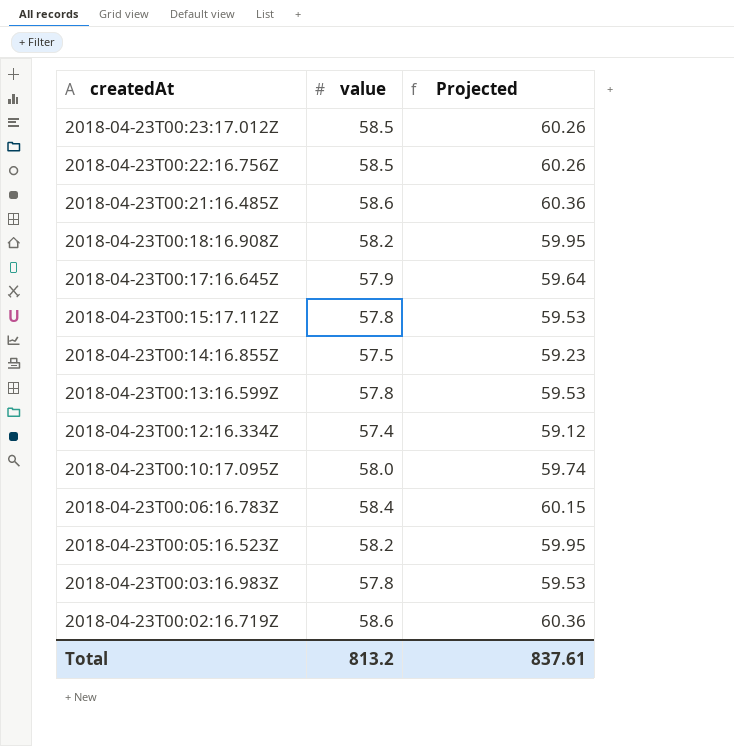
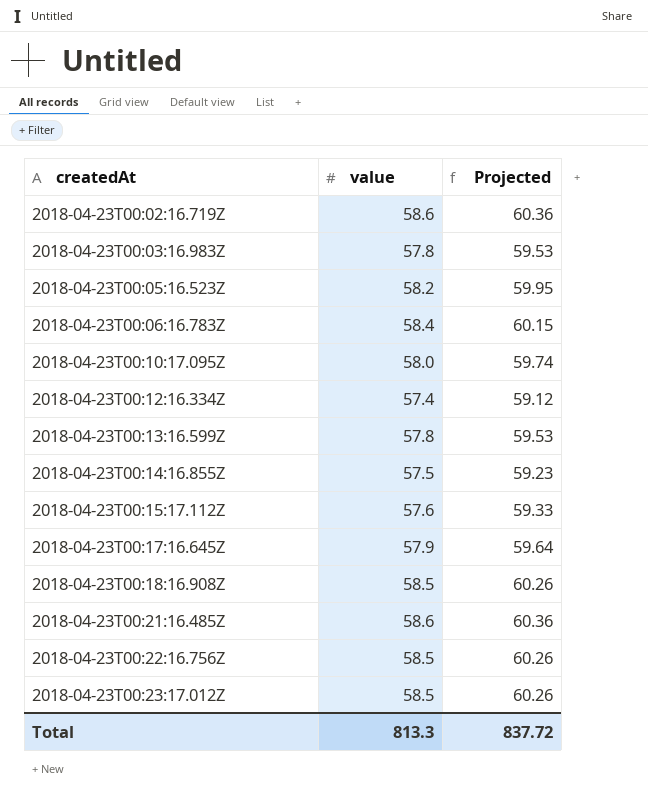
row order: createdAt descending -> createdAt ascending
2018-04-23T00:15:17.112Z | value: 57.8 -> 57.6
2018-04-23T00:15:17.112Z | Projected: 59.53 -> 59.33
2018-04-23T00:18:16.908Z | value: 58.2 -> 58.5
2018-04-23T00:18:16.908Z | Projected: 59.95 -> 60.26
Total | value: 813.2 -> 813.3
Total | Projected: 837.61 -> 837.72

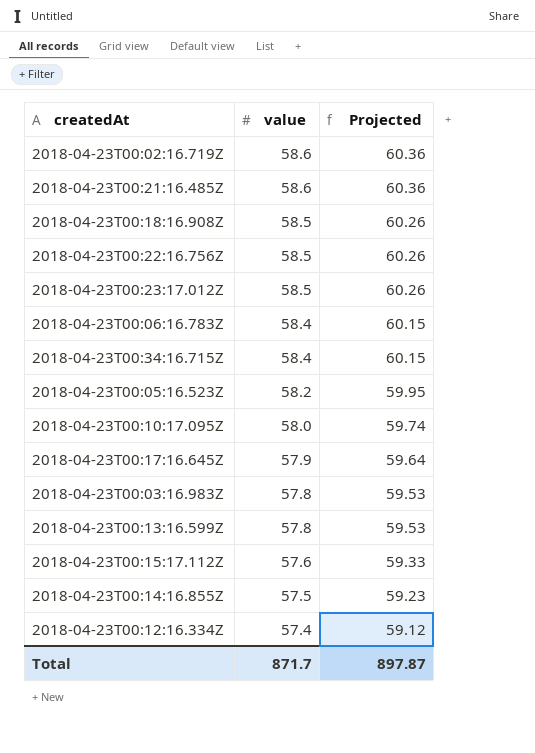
row order: createdAt ascending -> value descending
row 2018-04-23T00:34:16.715Z: none -> 58.4 | 60.15
Total | value: 813.3 -> 871.7
Total | Projected: 837.72 -> 897.87

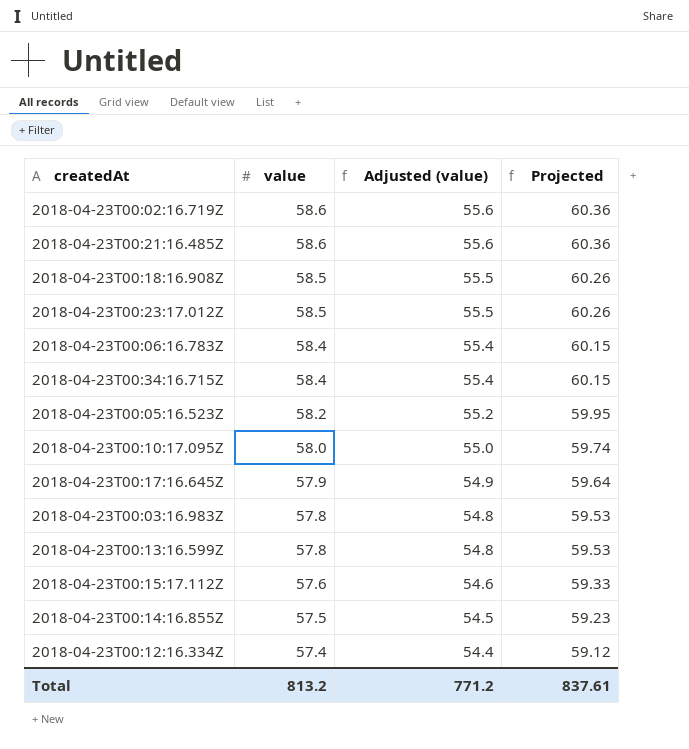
column Adjusted (value) | formula: none -> [value] - 3
row 2018-04-23T00:22:16.756Z: 58.5 | 60.26 -> none
Total | value: 871.7 -> 813.2
Total | Projected: 897.87 -> 837.61

